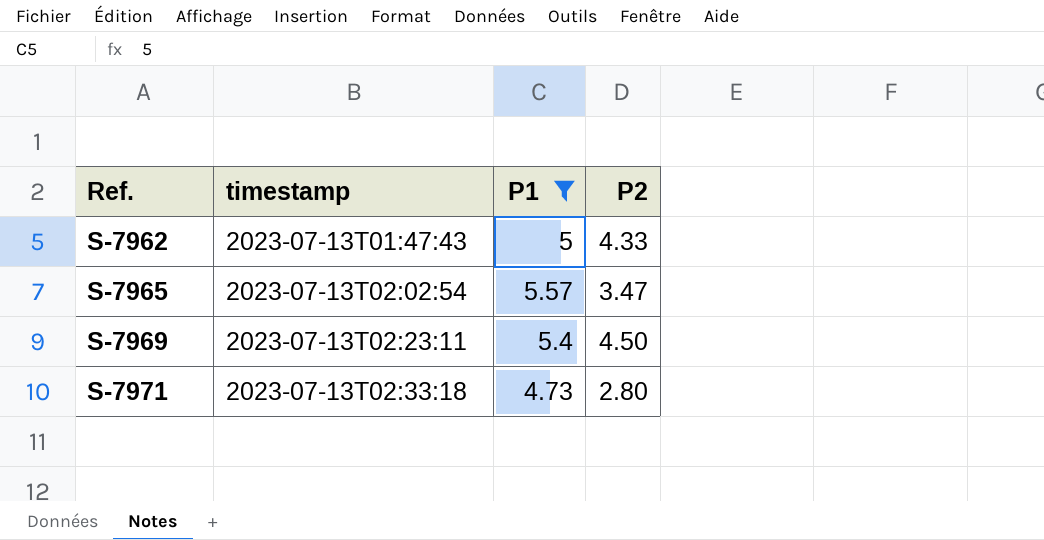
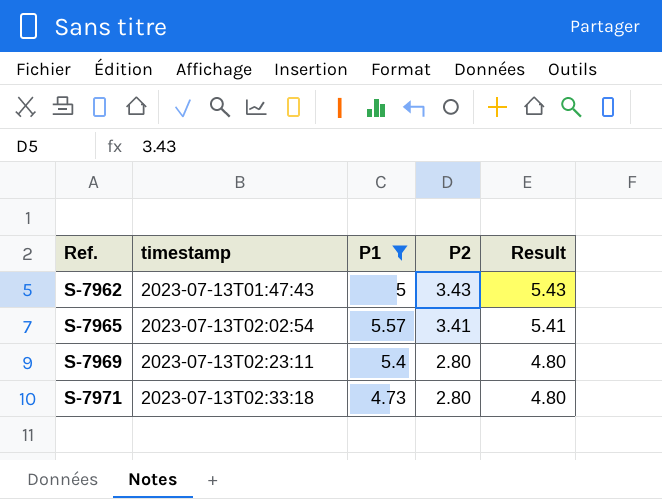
column Result | formula: none -> [P2] + 2
S-7962 | P2: 4.33 -> 3.43
S-7965 | P2: 3.47 -> 3.41
S-7969 | P2: 4.50 -> 2.80

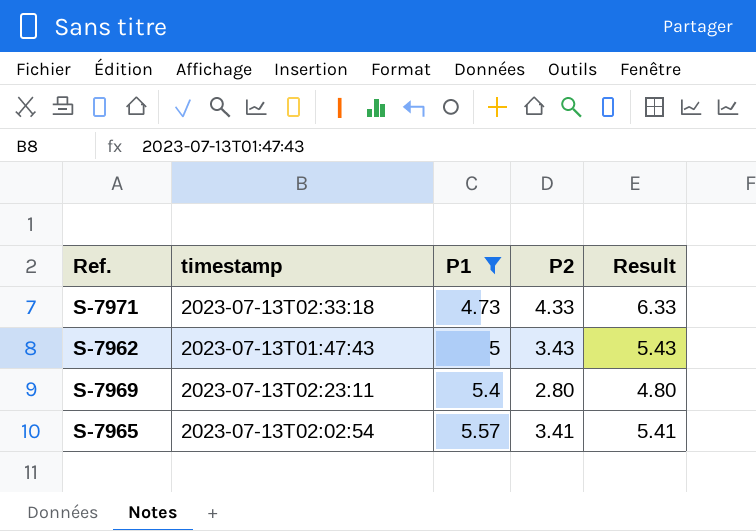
row order: Ref. ascending -> P1 ascending
S-7971 | P2: 2.80 -> 4.33
S-7971 | Result: 4.80 -> 6.33

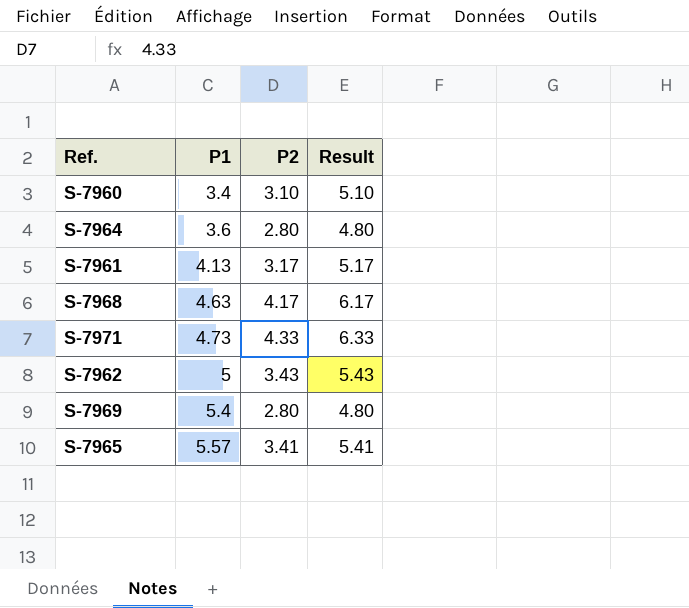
filter: P1 >= 4.73 -> none
column timestamp | position: 2 -> none

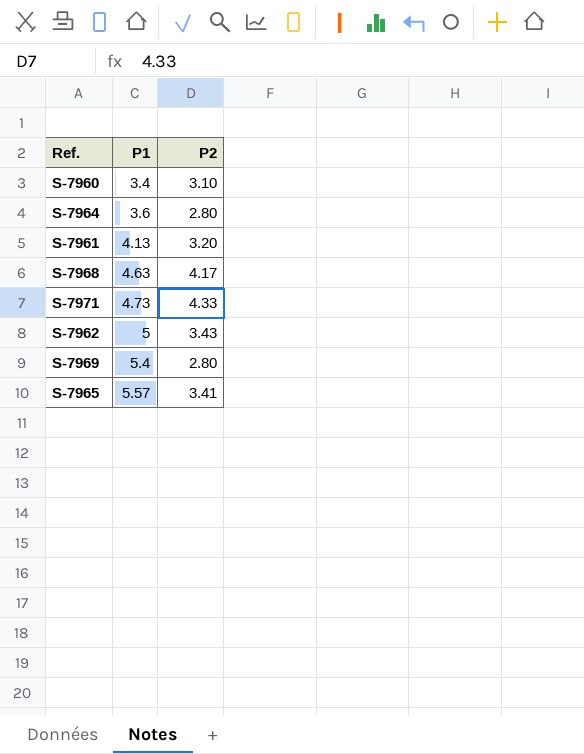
column Result | formula: [P2] + 2 -> none
S-7961 | P2: 3.17 -> 3.20

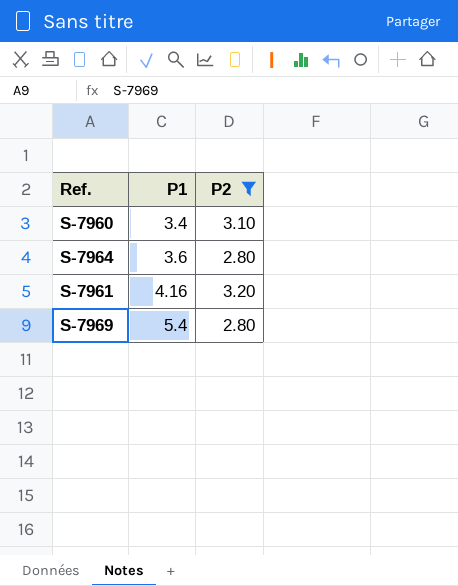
filter: none -> P2 <= 3.20
S-7961 | P1: 4.13 -> 4.16

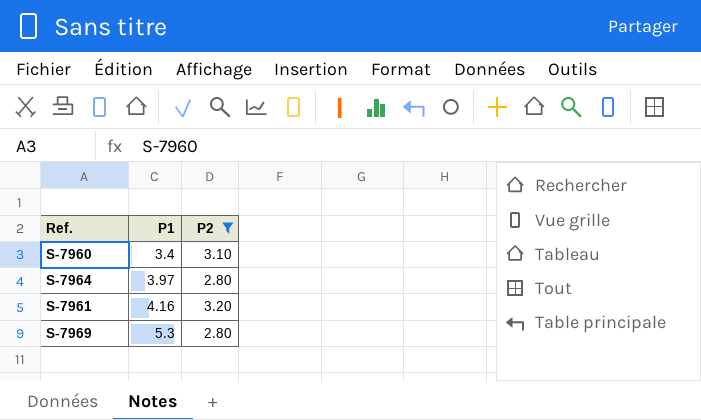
S-7964 | P1: 3.6 -> 3.97
S-7969 | P1: 5.4 -> 5.3

